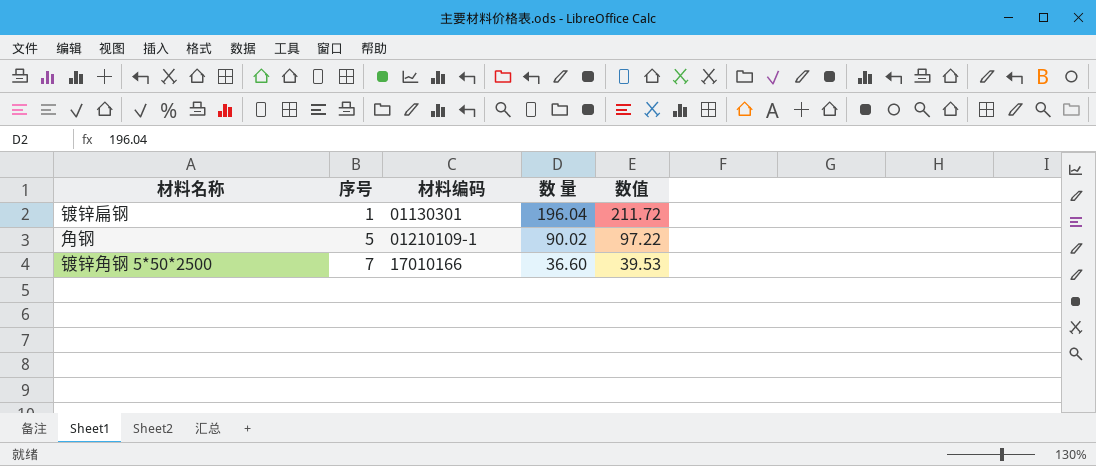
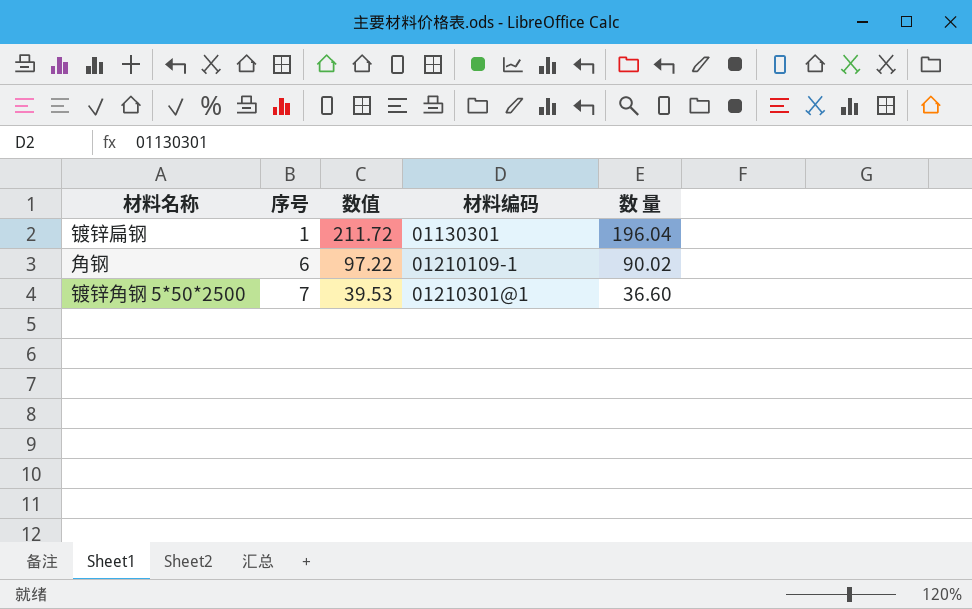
column 数值 | position: 5 -> 3
角钢 | 序号: 5 -> 6
镀锌角钢 5*50*2500 | 材料编码: 17010166 -> 01210301@1

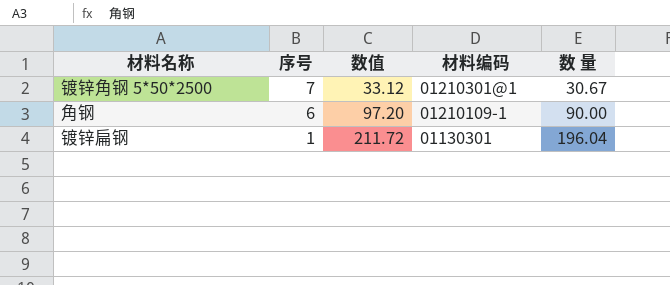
row order: 序号 ascending -> 序号 descending
镀锌角钢 5*50*2500 | 数值: 39.53 -> 33.12
镀锌角钢 5*50*2500 | 数 量: 36.60 -> 30.67
角钢 | 数值: 97.22 -> 97.20
角钢 | 数 量: 90.02 -> 90.00

